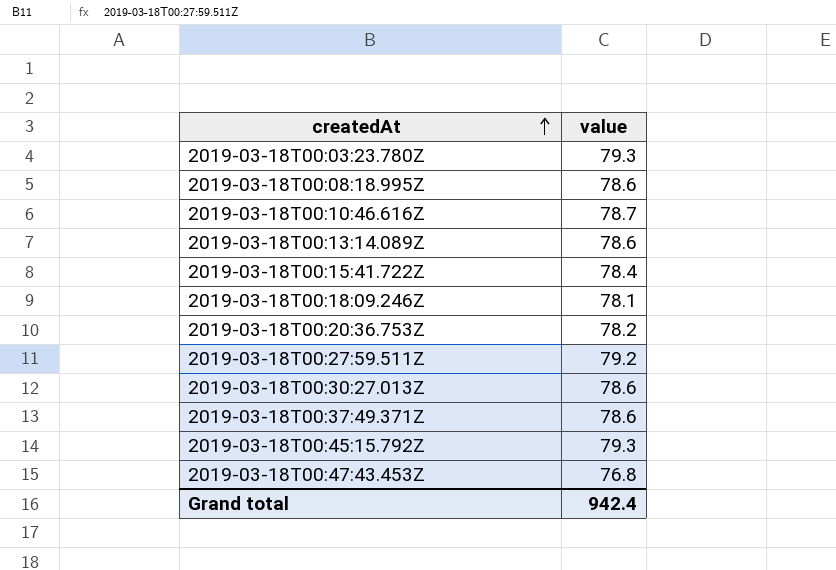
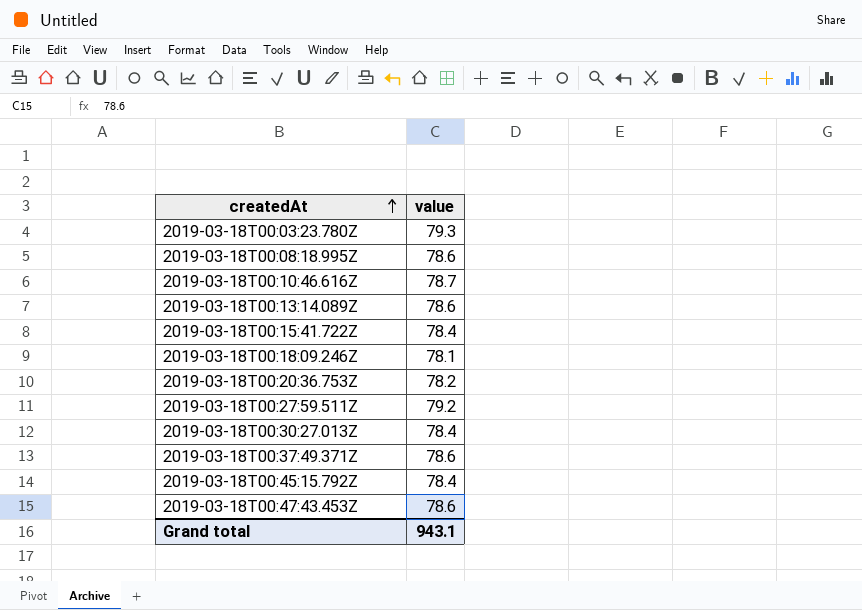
2019-03-18T00:30:27.013Z | value: 78.6 -> 78.4
2019-03-18T00:45:15.792Z | value: 79.3 -> 78.4
2019-03-18T00:47:43.453Z | value: 76.8 -> 78.6
Grand total | value: 942.4 -> 943.1

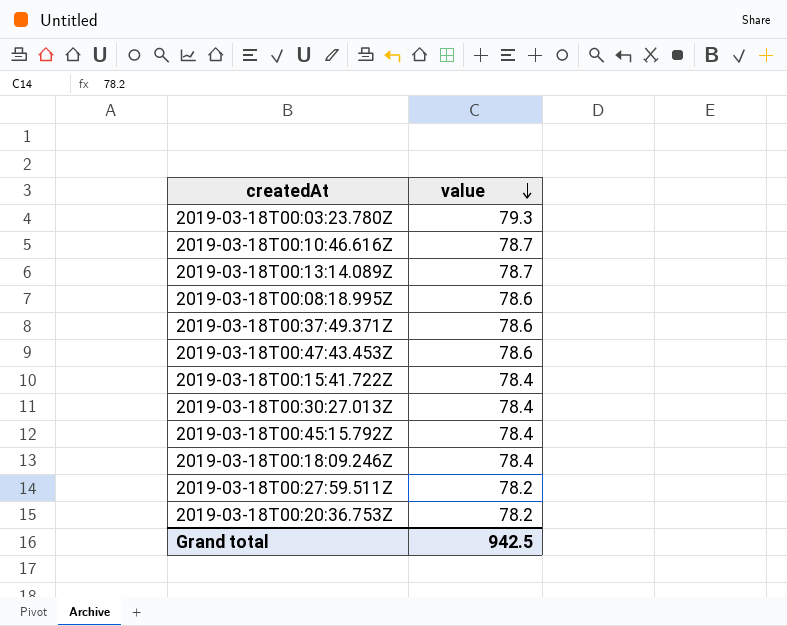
row order: createdAt ascending -> value descending
2019-03-18T00:13:14.089Z | value: 78.6 -> 78.7
2019-03-18T00:18:09.246Z | value: 78.1 -> 78.4
2019-03-18T00:27:59.511Z | value: 79.2 -> 78.2
Grand total | value: 943.1 -> 942.5

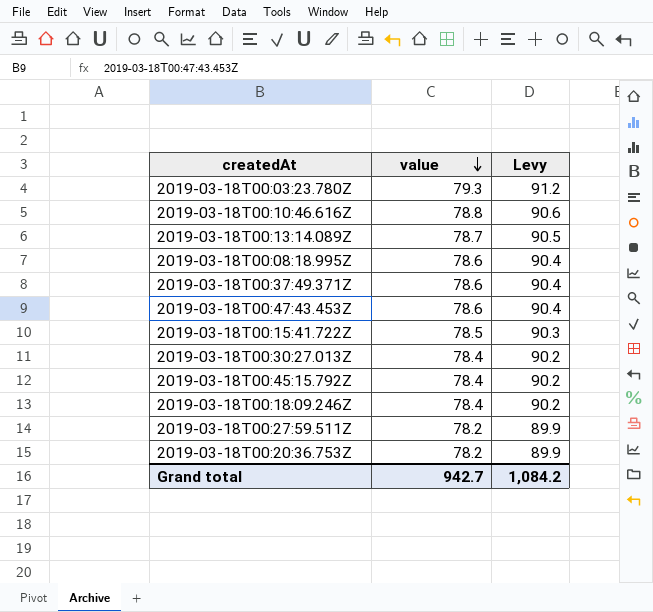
column Levy | formula: none -> [value] * 1.15
2019-03-18T00:10:46.616Z | value: 78.7 -> 78.8
2019-03-18T00:15:41.722Z | value: 78.4 -> 78.5
Grand total | value: 942.5 -> 942.7

